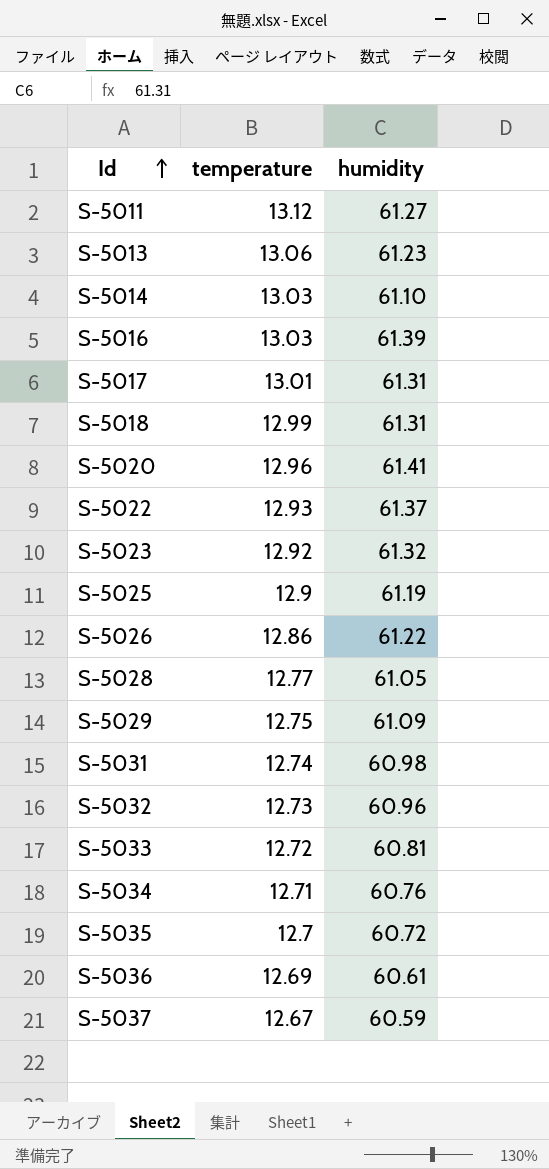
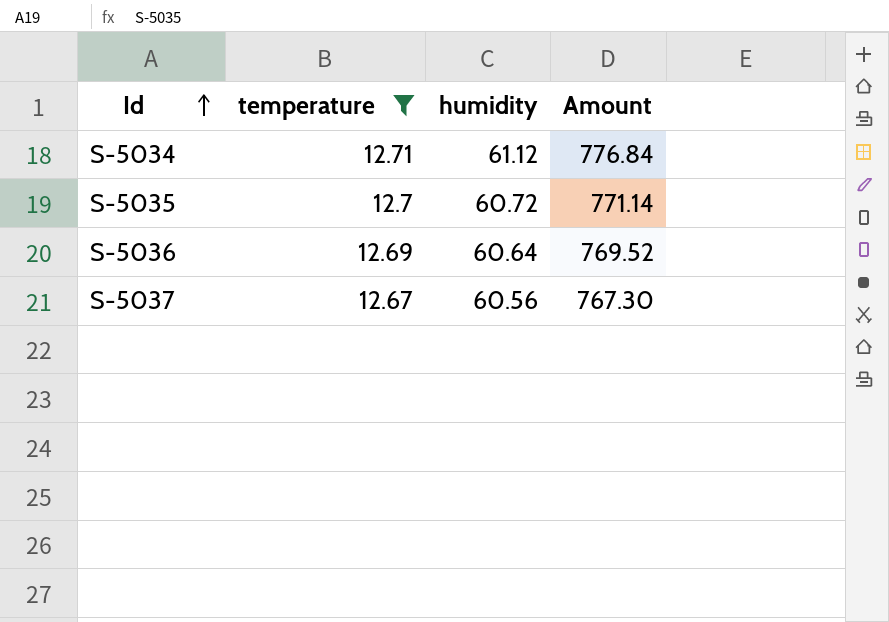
filter: none -> temperature <= 12.71
column Amount | formula: none -> [temperature] * [humidity]
S-5034 | humidity: 60.76 -> 61.12
S-5036 | humidity: 60.61 -> 60.64
S-5037 | humidity: 60.59 -> 60.56

